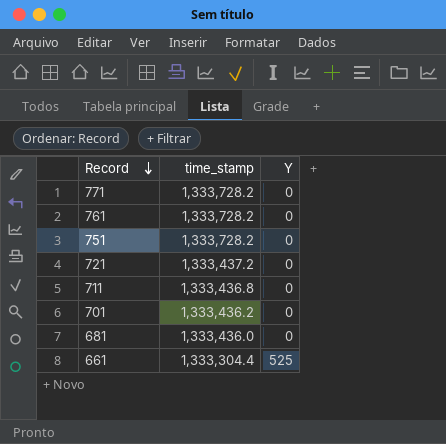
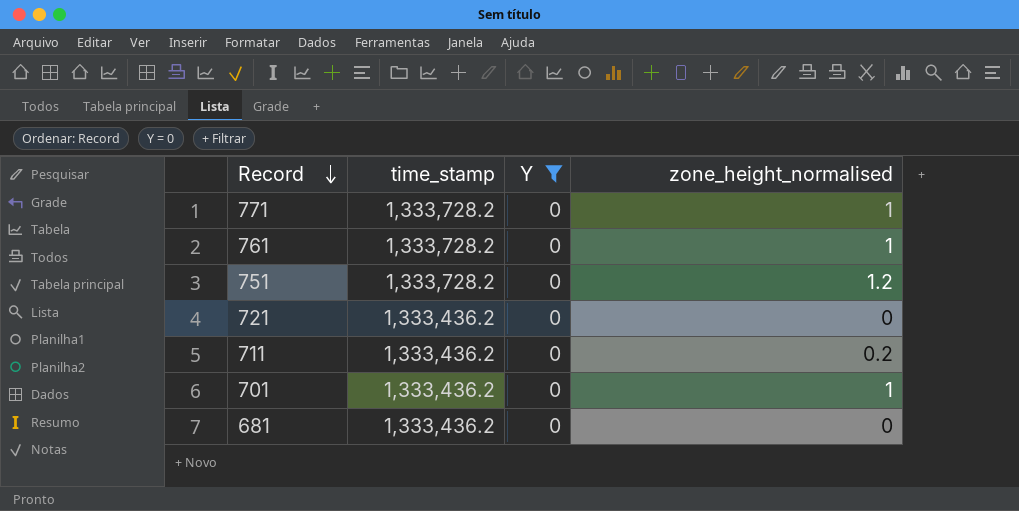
filter: none -> Y = 0
column zone_height_normalised | position: none -> 4
721 | time_stamp: 1,333,437.2 -> 1,333,436.2
711 | time_stamp: 1,333,436.8 -> 1,333,436.2
681 | time_stamp: 1,333,436.0 -> 1,333,436.2

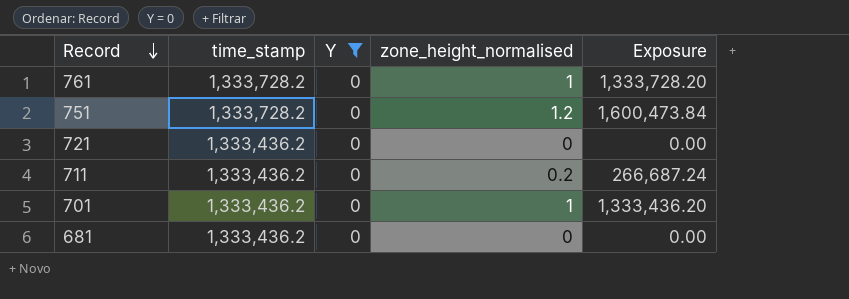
column Exposure | formula: none -> [time_stamp] * [zone_height_normalised]
row 771: 1,333,728.2 | 0 | 1 -> none

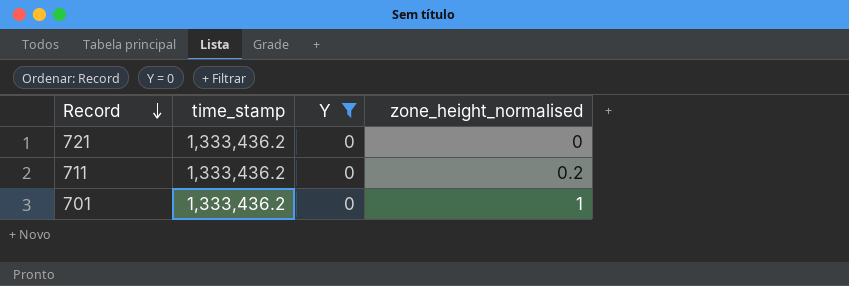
column Exposure | formula: [time_stamp] * [zone_height_normalised] -> none
row 761: 1,333,728.2 | 0 | 1 | 1,333,728.20 -> none
row 751: 1,333,728.2 | 0 | 1.2 | 1,600,473.84 -> none
row 681: 1,333,436.2 | 0 | 0 | 0.00 -> none

